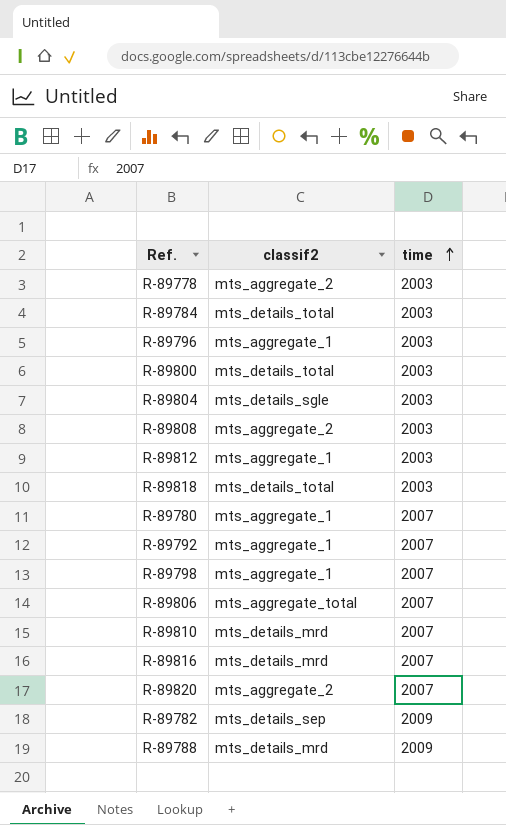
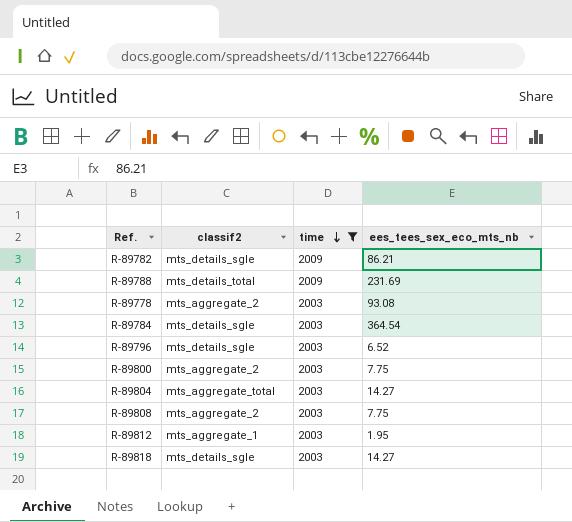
filter: none -> time != 2007
row order: time ascending -> time descending
column ees_tees_sex_eco_mts_nb | position: none -> 4
R-89782 | classif2: mts_details_sep -> mts_details_sgle
R-89788 | classif2: mts_details_mrd -> mts_details_total
R-89784 | classif2: mts_details_total -> mts_details_sgle
R-89796 | classif2: mts_aggregate_1 -> mts_details_sgle
R-89800 | classif2: mts_details_total -> mts_aggregate_2
R-89804 | classif2: mts_details_sgle -> mts_aggregate_total
R-89818 | classif2: mts_details_total -> mts_details_sgle

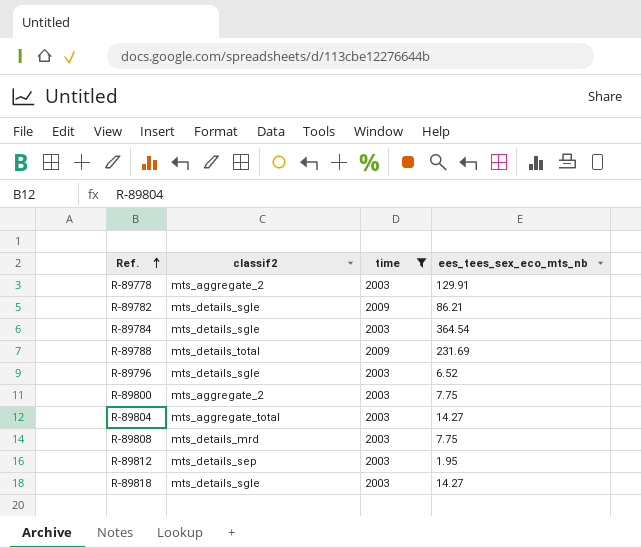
row order: time descending -> Ref. ascending
R-89778 | ees_tees_sex_eco_mts_nb: 93.08 -> 129.91
R-89808 | classif2: mts_aggregate_2 -> mts_details_mrd
R-89812 | classif2: mts_aggregate_1 -> mts_details_sep

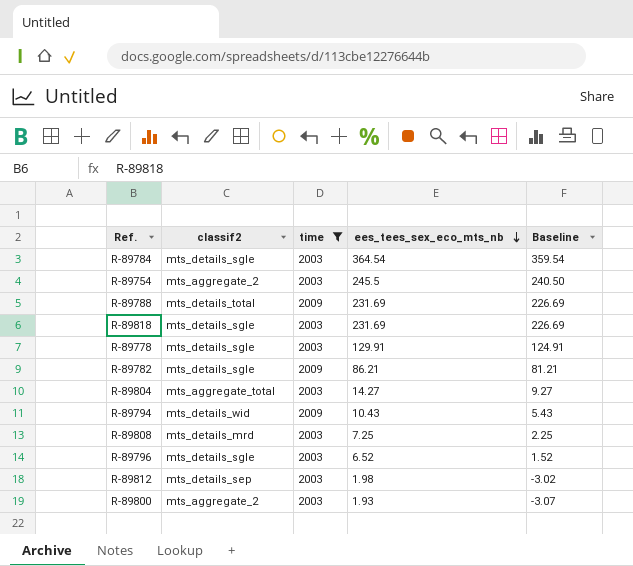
row order: Ref. ascending -> ees_tees_sex_eco_mts_nb descending
column Baseline | formula: none -> [ees_tees_sex_eco_mts_nb] - 5
row R-89754: none -> mts_aggregate_2 | 2003 | 245.5 | 240.50
R-89818 | ees_tees_sex_eco_mts_nb: 14.27 -> 231.69
R-89778 | classif2: mts_aggregate_2 -> mts_details_sgle
row R-89794: none -> mts_details_wid | 2009 | 10.43 | 5.43
R-89808 | ees_tees_sex_eco_mts_nb: 7.75 -> 7.25
R-89812 | ees_tees_sex_eco_mts_nb: 1.95 -> 1.98
R-89800 | ees_tees_sex_eco_mts_nb: 7.75 -> 1.93

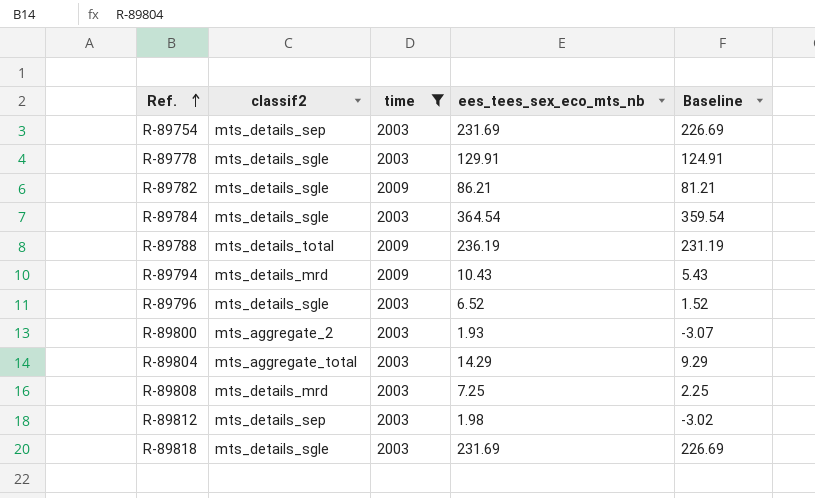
row order: ees_tees_sex_eco_mts_nb descending -> Ref. ascending
R-89754 | classif2: mts_aggregate_2 -> mts_details_sep
R-89754 | ees_tees_sex_eco_mts_nb: 245.5 -> 231.69
R-89754 | Baseline: 240.50 -> 226.69
R-89788 | ees_tees_sex_eco_mts_nb: 231.69 -> 236.19
R-89788 | Baseline: 226.69 -> 231.19
R-89794 | classif2: mts_details_wid -> mts_details_mrd
R-89804 | ees_tees_sex_eco_mts_nb: 14.27 -> 14.29
R-89804 | Baseline: 9.27 -> 9.29

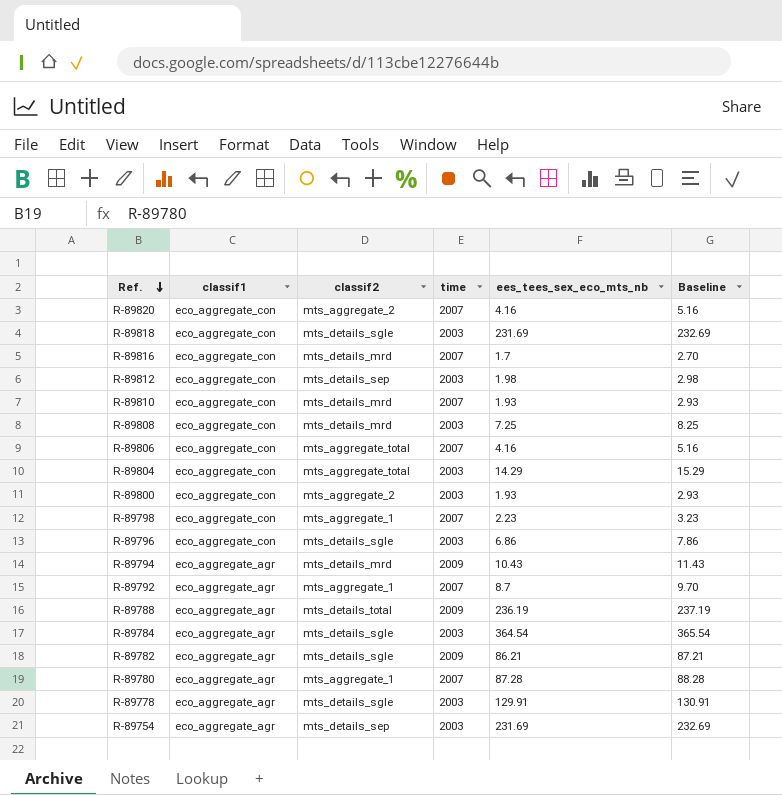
filter: time != 2007 -> none
row order: Ref. ascending -> Ref. descending
column classif1 | position: none -> 2
column Baseline | formula: [ees_tees_sex_eco_mts_nb] - 5 -> [ees_tees_sex_eco_mts_nb] + 1
R-89796 | ees_tees_sex_eco_mts_nb: 6.52 -> 6.86

